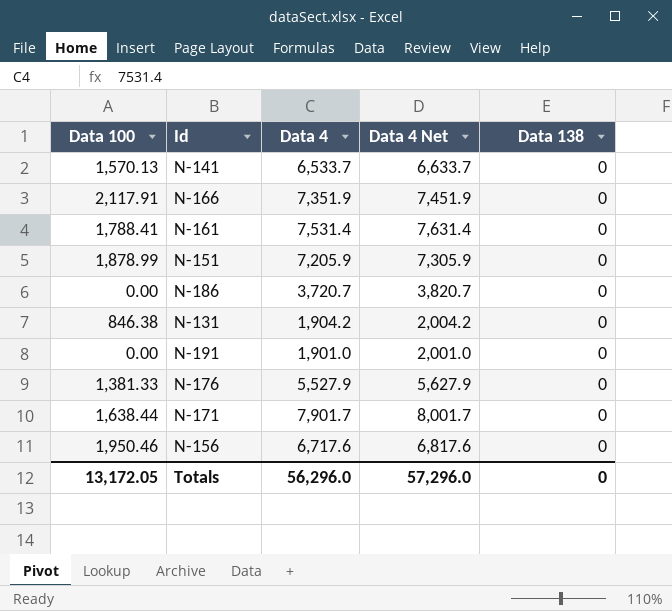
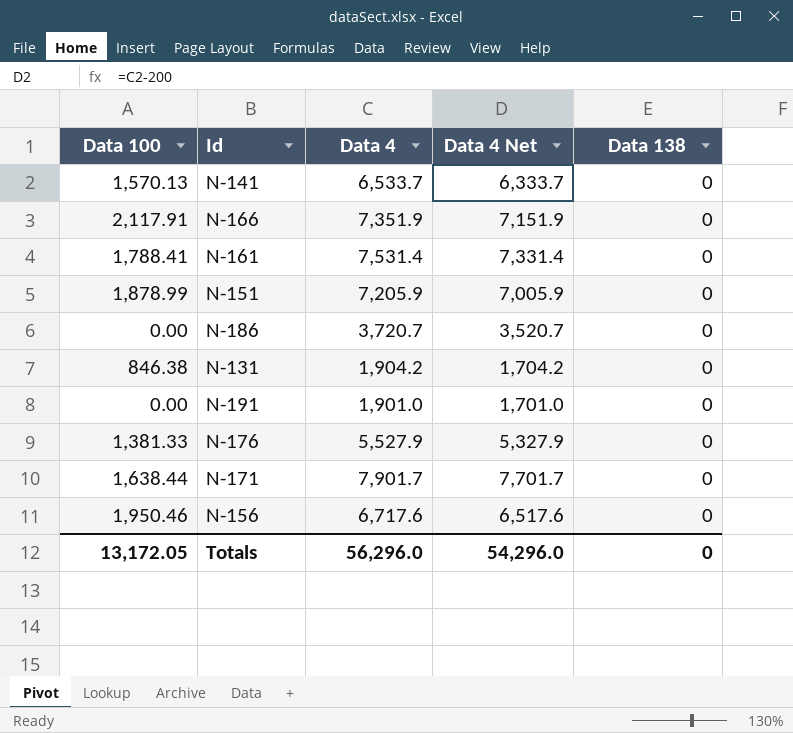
column Data 4 Net | formula: [Data 4] + 100 -> [Data 4] - 200
Totals | Data 4 Net: 57,296.0 -> 54,296.0

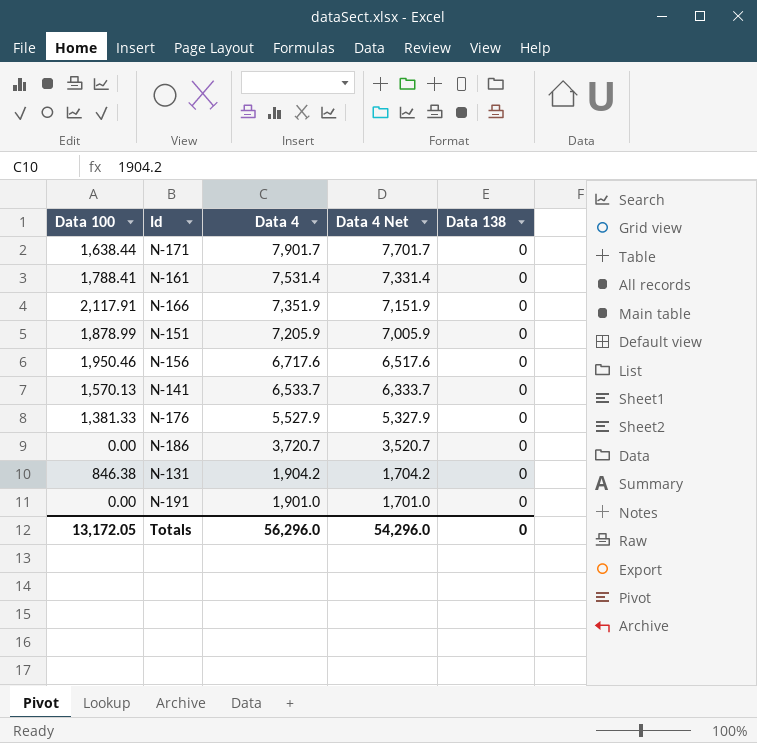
row order: none -> Data 4 descending

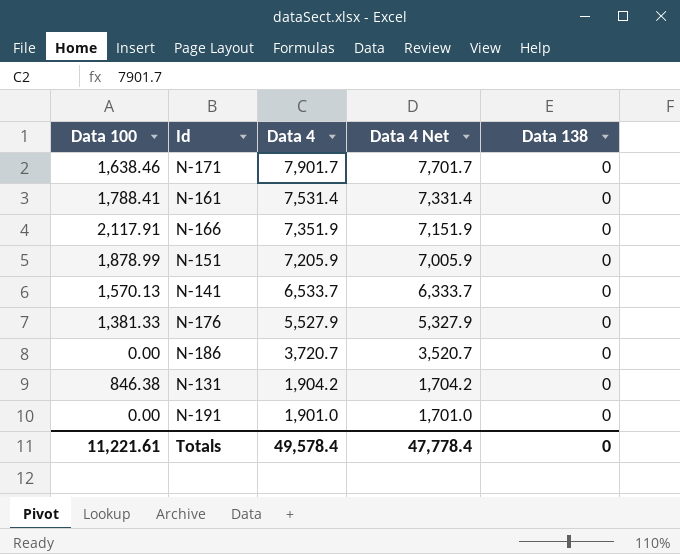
row N-156: 1,950.46 | 6,717.6 | 6,517.6 | 0 -> none
N-171 | Data 100: 1,638.44 -> 1,638.46
Totals | Data 100: 13,172.05 -> 11,221.61
Totals | Data 4: 56,296.0 -> 49,578.4
Totals | Data 4 Net: 54,296.0 -> 47,778.4

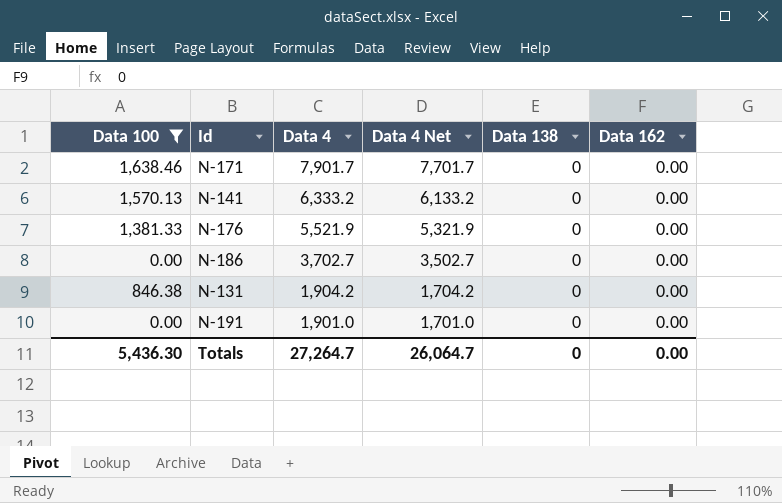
filter: none -> Data 100 <= 1,638.46
column Data 162 | position: none -> 6
N-141 | Data 4: 6,533.7 -> 6,333.2
N-141 | Data 4 Net: 6,333.7 -> 6,133.2
N-176 | Data 4: 5,527.9 -> 5,521.9
N-176 | Data 4 Net: 5,327.9 -> 5,321.9
N-186 | Data 4: 3,720.7 -> 3,702.7
N-186 | Data 4 Net: 3,520.7 -> 3,502.7
Totals | Data 100: 11,221.61 -> 5,436.30
Totals | Data 4: 49,578.4 -> 27,264.7
Totals | Data 4 Net: 47,778.4 -> 26,064.7

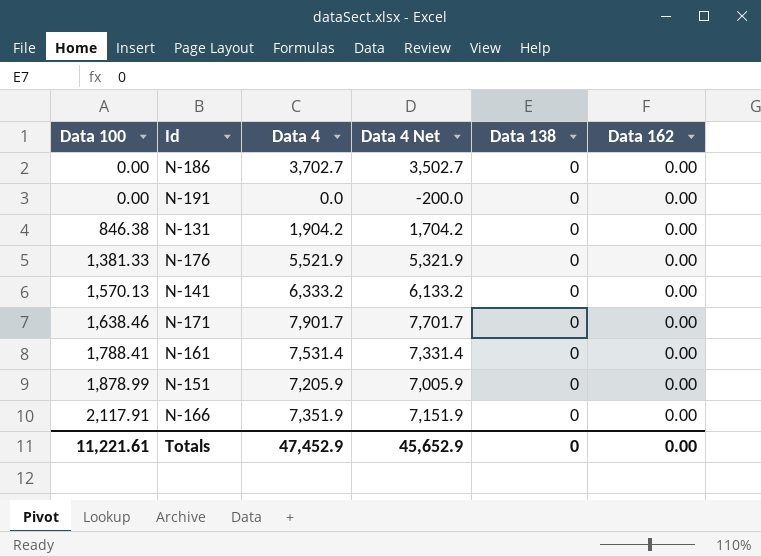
filter: Data 100 <= 1,638.46 -> none
row order: Data 4 descending -> Data 100 ascending
N-191 | Data 4: 1,901.0 -> 0.0
N-191 | Data 4 Net: 1,701.0 -> -200.0
Totals | Data 100: 5,436.30 -> 11,221.61
Totals | Data 4: 27,264.7 -> 47,452.9
Totals | Data 4 Net: 26,064.7 -> 45,652.9

